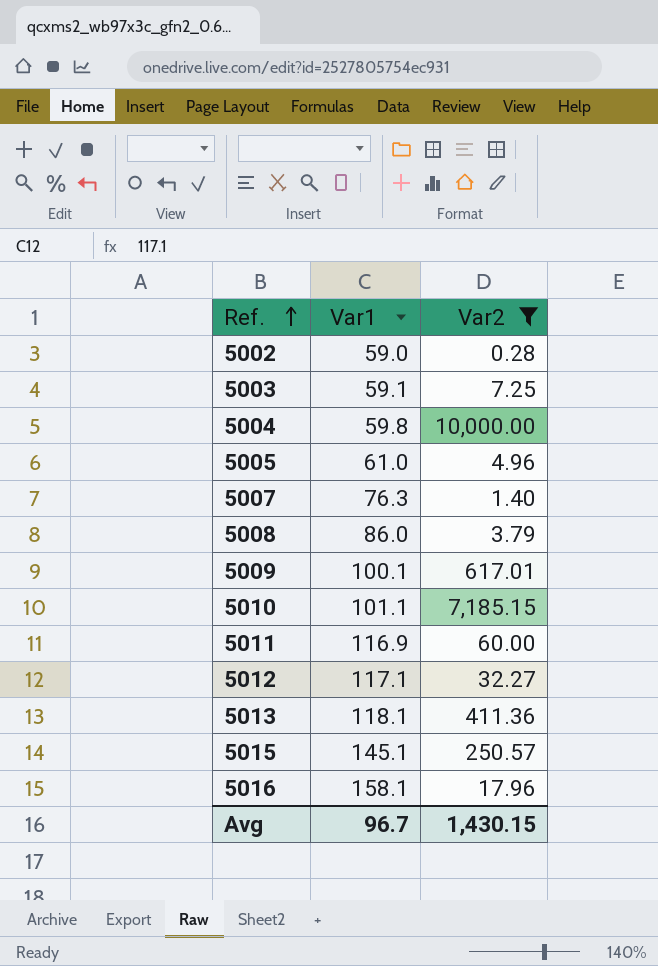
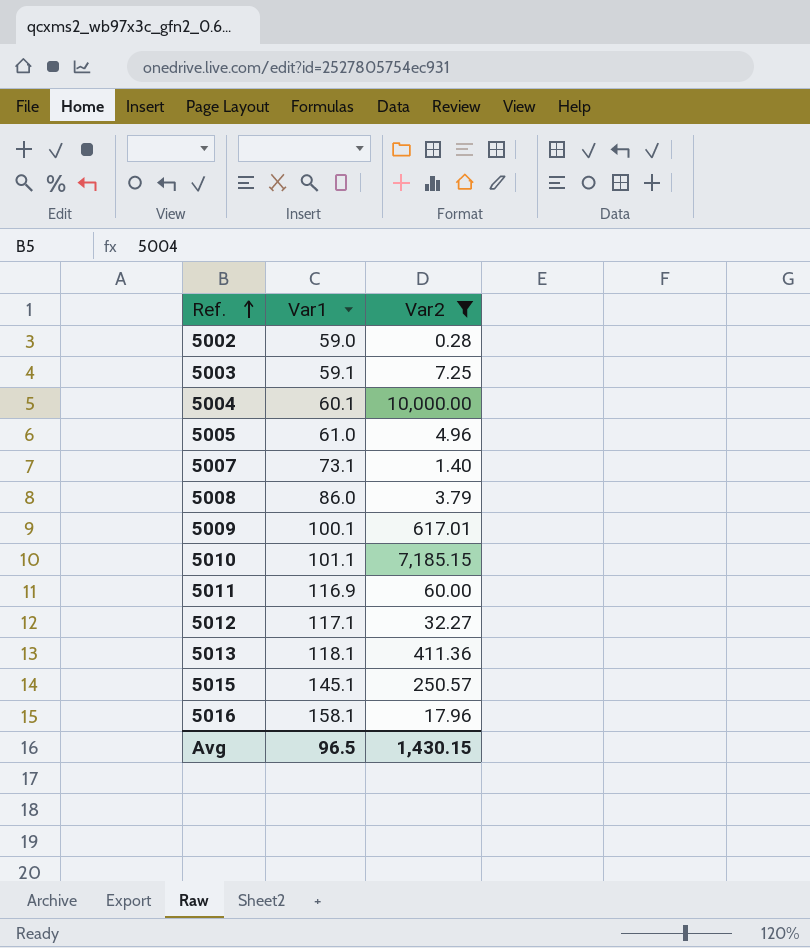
5004 | Var1: 59.8 -> 60.1
5007 | Var1: 76.3 -> 73.1
Avg | Var1: 96.7 -> 96.5

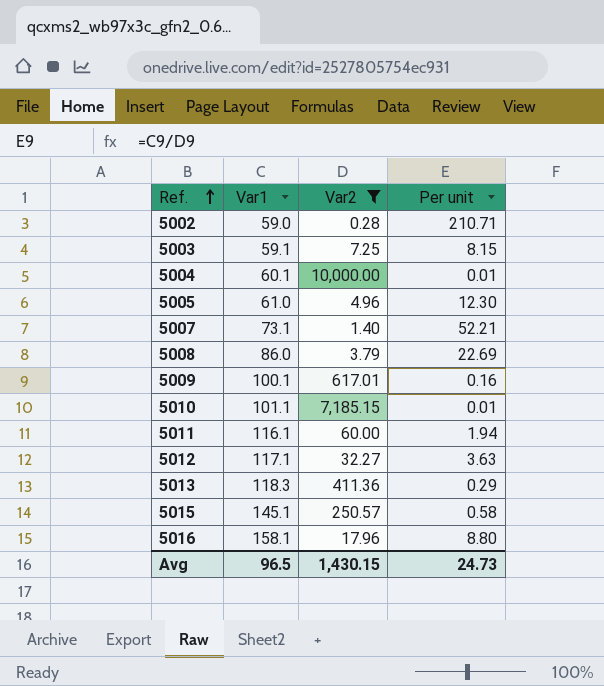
column Per unit | formula: none -> [Var1] / [Var2]
5011 | Var1: 116.9 -> 116.1
5013 | Var1: 118.1 -> 118.3

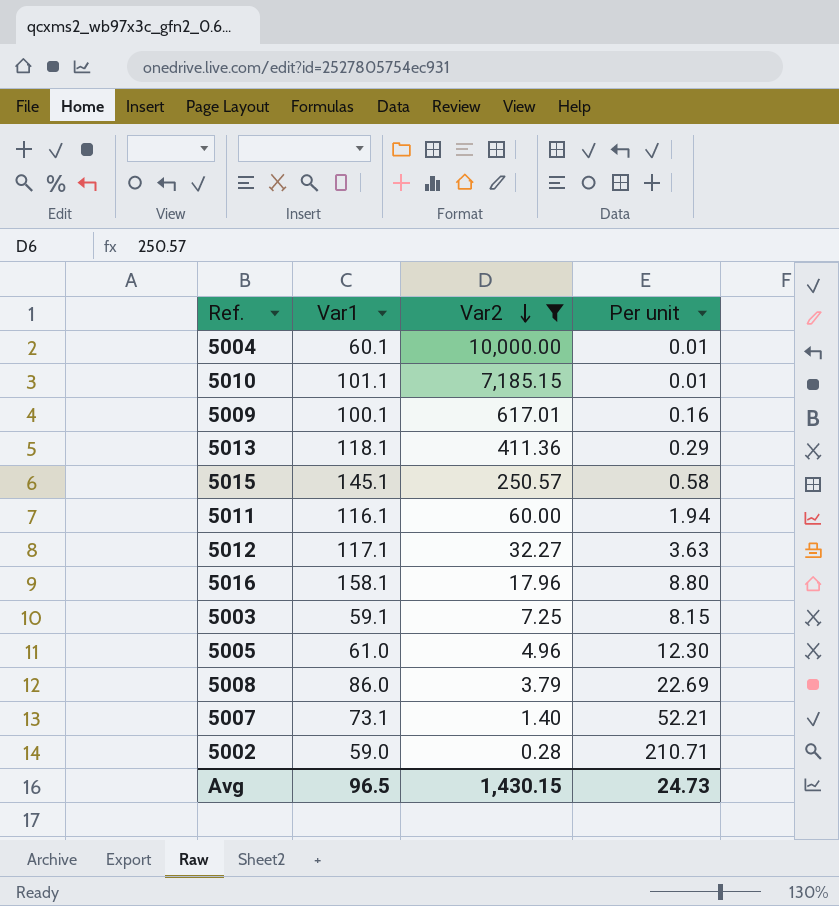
row order: Ref. ascending -> Var2 descending
5013 | Var1: 118.3 -> 118.1

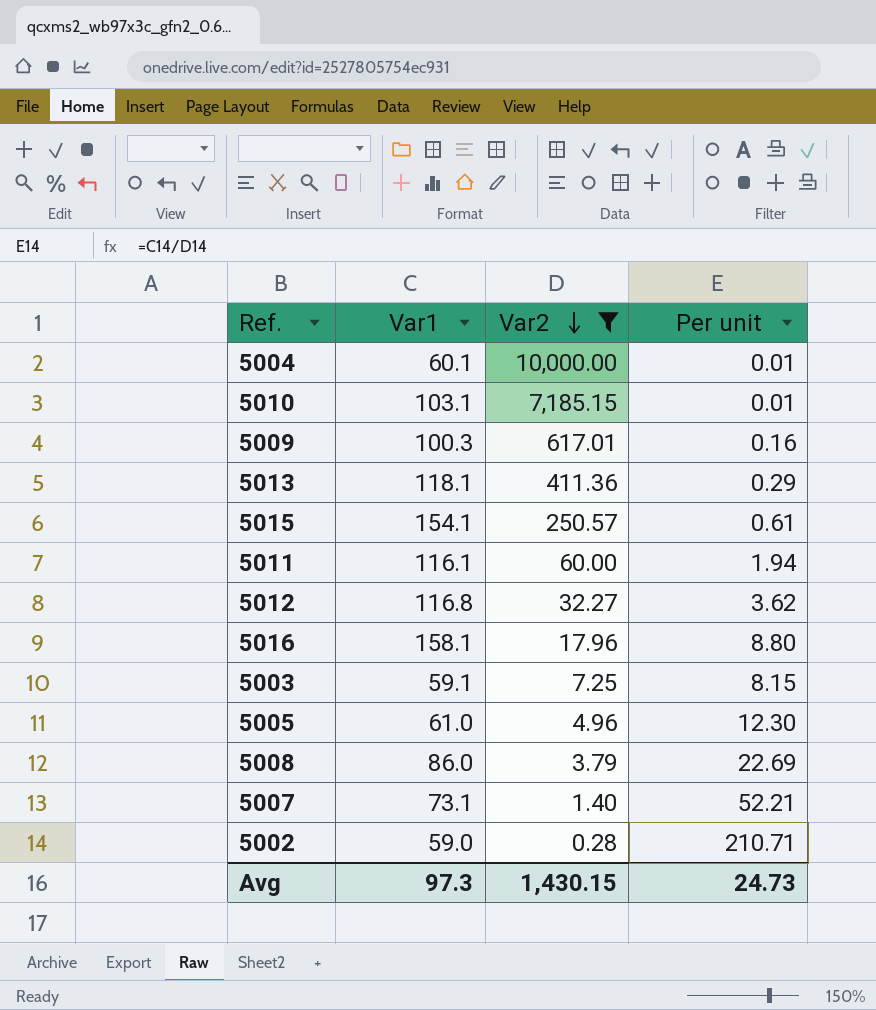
5010 | Var1: 101.1 -> 103.1
5009 | Var1: 100.1 -> 100.3
5015 | Var1: 145.1 -> 154.1
5015 | Per unit: 0.58 -> 0.61
5012 | Var1: 117.1 -> 116.8
5012 | Per unit: 3.63 -> 3.62
Avg | Var1: 96.5 -> 97.3

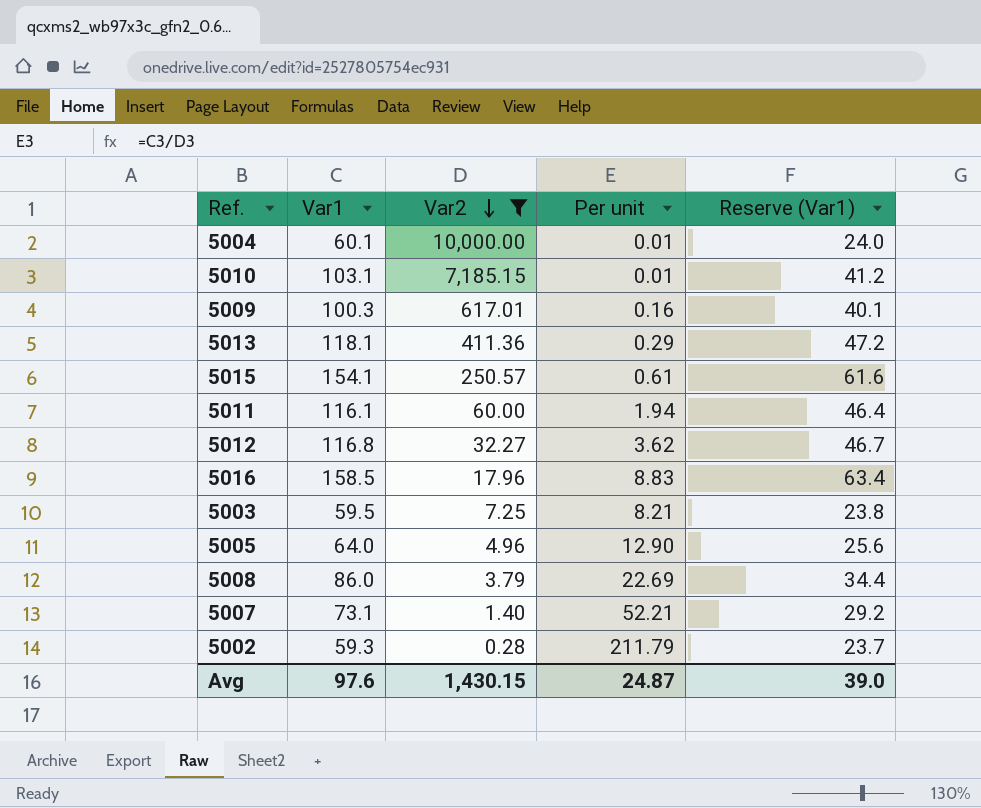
column Reserve (Var1) | formula: none -> [Var1] * 0.4
5016 | Var1: 158.1 -> 158.5
5016 | Per unit: 8.80 -> 8.83
5003 | Var1: 59.1 -> 59.5
5003 | Per unit: 8.15 -> 8.21
5005 | Var1: 61.0 -> 64.0
5005 | Per unit: 12.30 -> 12.90
5002 | Var1: 59.0 -> 59.3
5002 | Per unit: 210.71 -> 211.79
Avg | Var1: 97.3 -> 97.6
Avg | Per unit: 24.73 -> 24.87

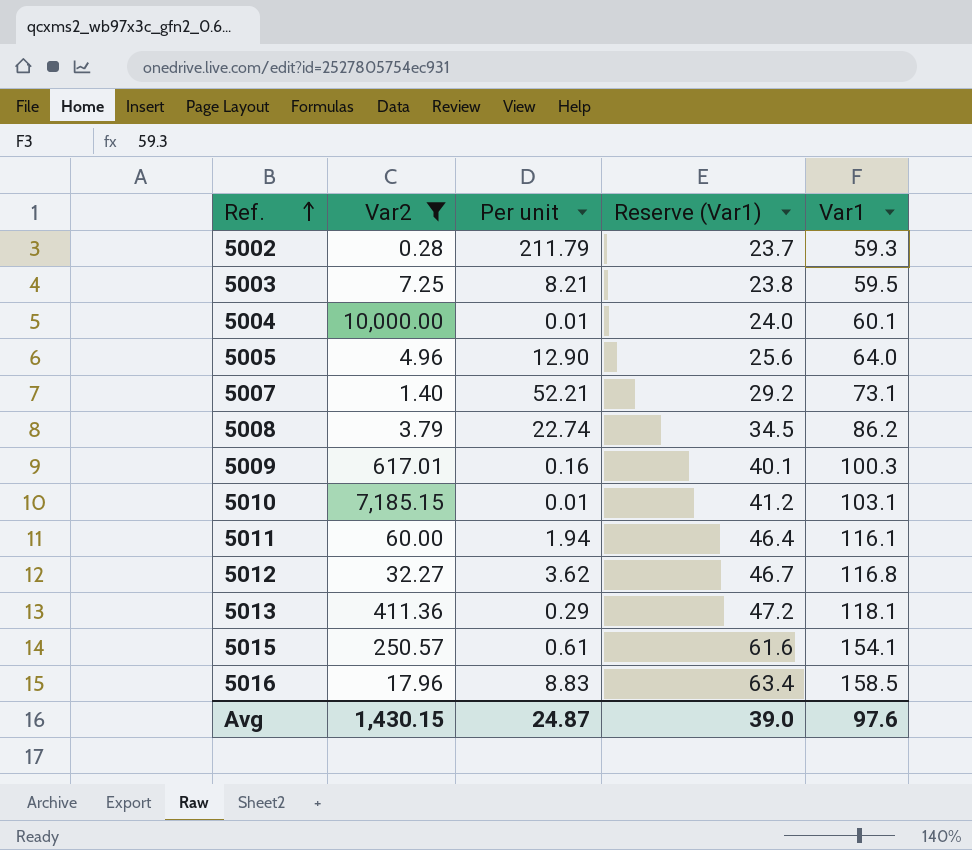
row order: Var2 descending -> Ref. ascending
column Var1 | position: 2 -> 5
5008 | Per unit: 22.69 -> 22.74
5008 | Reserve (Var1): 34.4 -> 34.5
5008 | Var1: 86.0 -> 86.2

